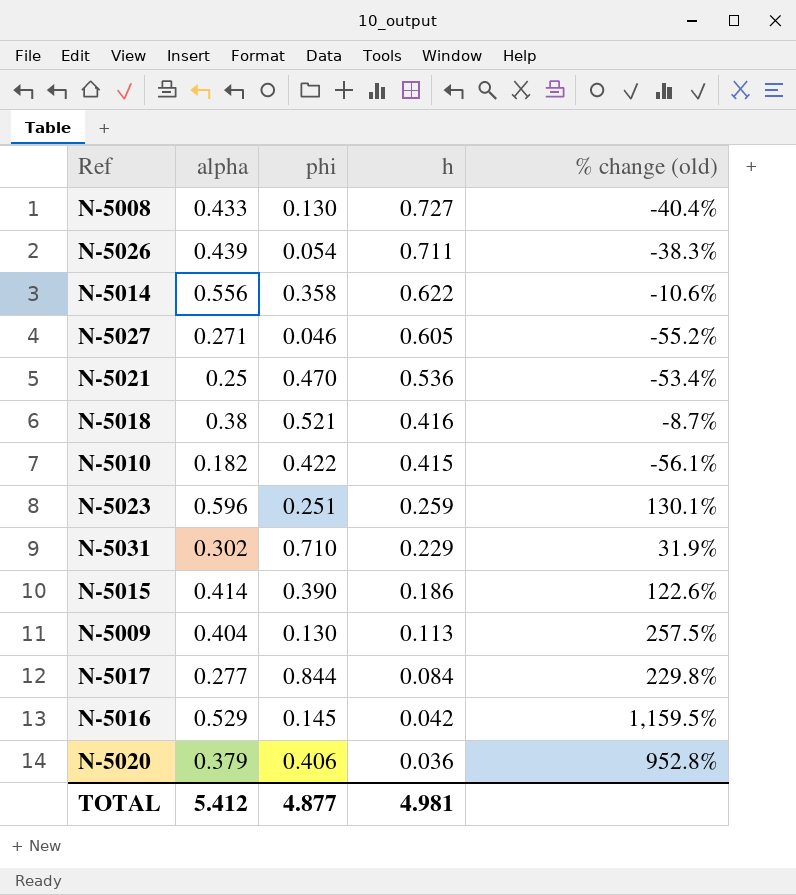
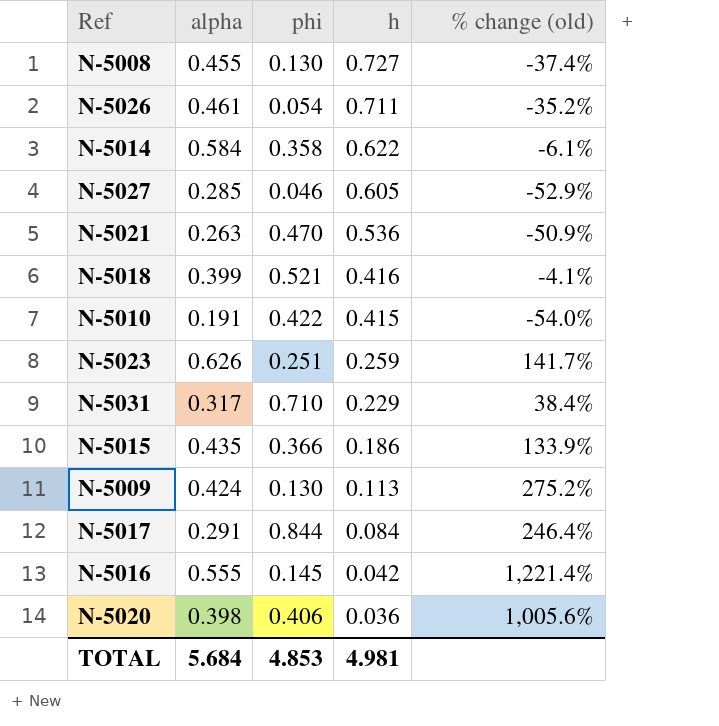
N-5008 | alpha: 0.433 -> 0.455
N-5008 | % change (old): -40.4% -> -37.4%
N-5026 | alpha: 0.439 -> 0.461
N-5026 | % change (old): -38.3% -> -35.2%
N-5014 | alpha: 0.556 -> 0.584
N-5014 | % change (old): -10.6% -> -6.1%
N-5027 | alpha: 0.271 -> 0.285
N-5027 | % change (old): -55.2% -> -52.9%
N-5021 | alpha: 0.25 -> 0.263
N-5021 | % change (old): -53.4% -> -50.9%
N-5018 | alpha: 0.38 -> 0.399
N-5018 | % change (old): -8.7% -> -4.1%
N-5010 | alpha: 0.182 -> 0.191
N-5010 | % change (old): -56.1% -> -54.0%
N-5023 | alpha: 0.596 -> 0.626
N-5023 | % change (old): 130.1% -> 141.7%
N-5031 | alpha: 0.302 -> 0.317
N-5031 | % change (old): 31.9% -> 38.4%
N-5015 | alpha: 0.414 -> 0.435
N-5015 | phi: 0.390 -> 0.366
N-5015 | % change (old): 122.6% -> 133.9%
N-5009 | alpha: 0.404 -> 0.424
N-5009 | % change (old): 257.5% -> 275.2%
N-5017 | alpha: 0.277 -> 0.291
N-5017 | % change (old): 229.8% -> 246.4%
N-5016 | alpha: 0.529 -> 0.555
N-5016 | % change (old): 1,159.5% -> 1,221.4%
N-5020 | alpha: 0.379 -> 0.398
N-5020 | % change (old): 952.8% -> 1,005.6%
TOTAL | alpha: 5.412 -> 5.684
TOTAL | phi: 4.877 -> 4.853

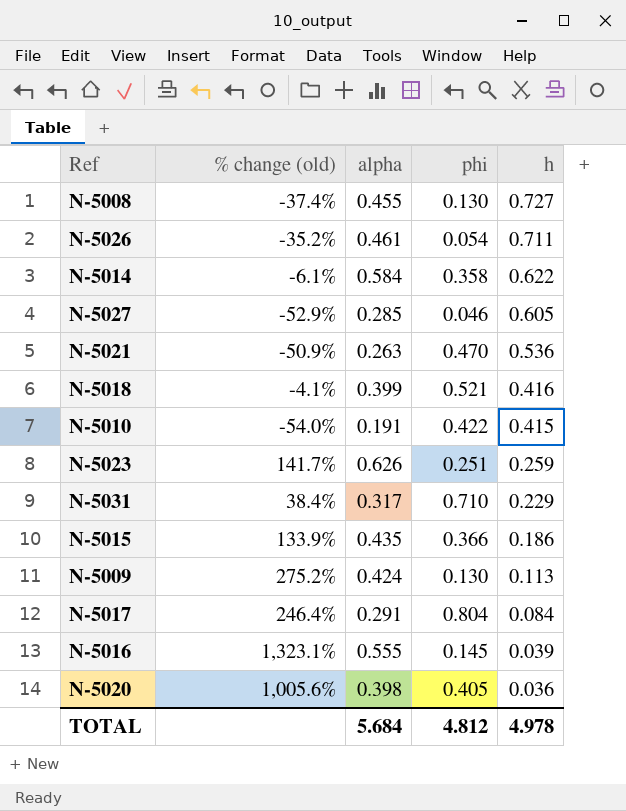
column % change (old) | position: 5 -> 2
N-5017 | phi: 0.844 -> 0.804
N-5016 | % change (old): 1,221.4% -> 1,323.1%
N-5016 | h: 0.042 -> 0.039
N-5020 | phi: 0.406 -> 0.405
TOTAL | phi: 4.853 -> 4.812
TOTAL | h: 4.981 -> 4.978

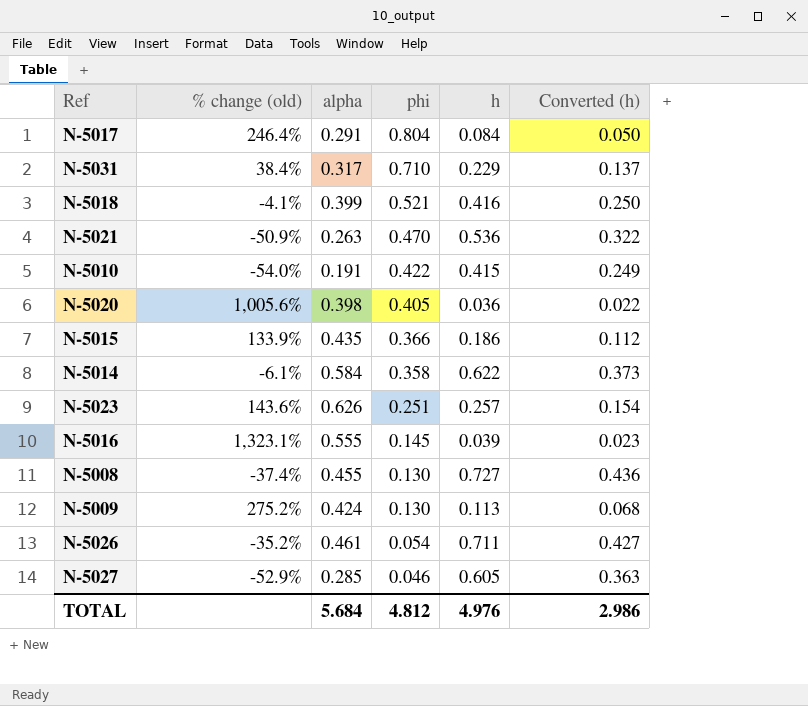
row order: h descending -> phi descending
column Converted (h) | formula: none -> [h] * 0.6
N-5023 | % change (old): 141.7% -> 143.6%
N-5023 | h: 0.259 -> 0.257
TOTAL | h: 4.978 -> 4.976

